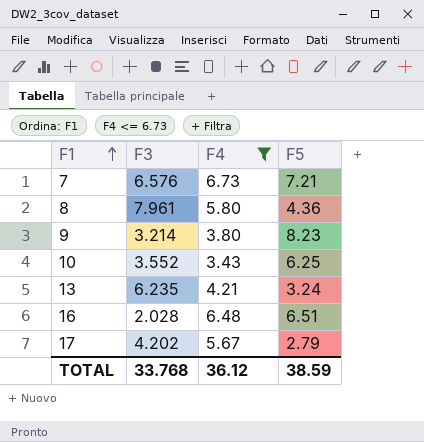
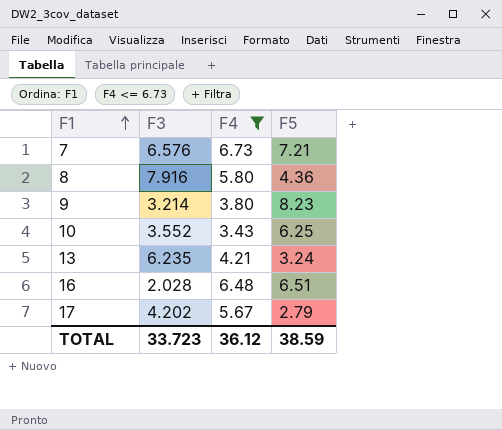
8 | F3: 7.961 -> 7.916
TOTAL | F3: 33.768 -> 33.723

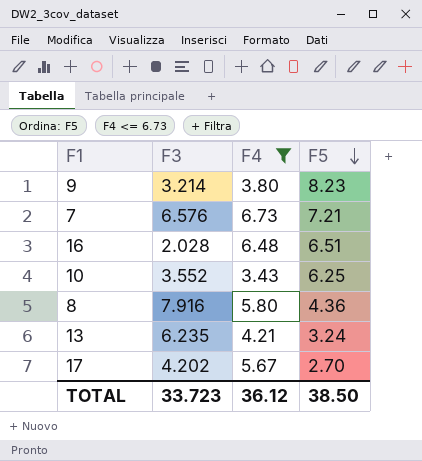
row order: F1 ascending -> F5 descending
17 | F5: 2.79 -> 2.70
TOTAL | F5: 38.59 -> 38.50

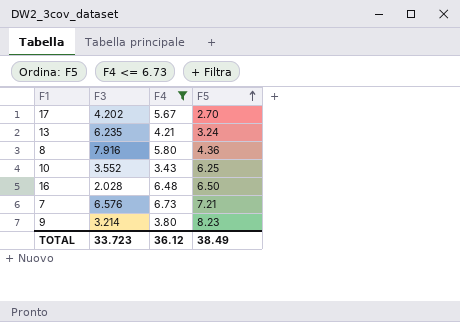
row order: F5 descending -> F5 ascending
16 | F5: 6.51 -> 6.50
TOTAL | F5: 38.50 -> 38.49

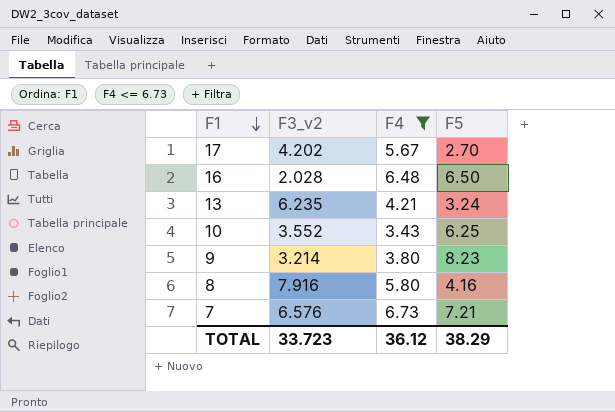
row order: F5 ascending -> F1 descending
column name: F3 -> F3_v2
8 | F5: 4.36 -> 4.16
TOTAL | F5: 38.49 -> 38.29

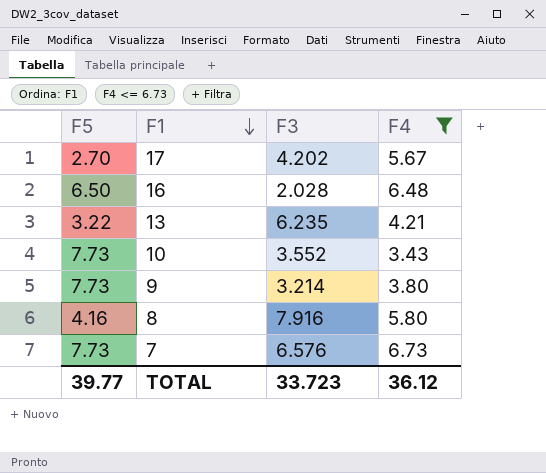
column F5 | position: 4 -> 1
column name: F3_v2 -> F3
13 | F5: 3.24 -> 3.22
10 | F5: 6.25 -> 7.73
9 | F5: 8.23 -> 7.73
7 | F5: 7.21 -> 7.73
TOTAL | F5: 38.29 -> 39.77

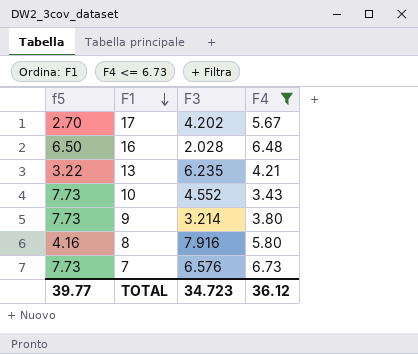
column name: F5 -> f5
10 | F3: 3.552 -> 4.552
TOTAL | F3: 33.723 -> 34.723

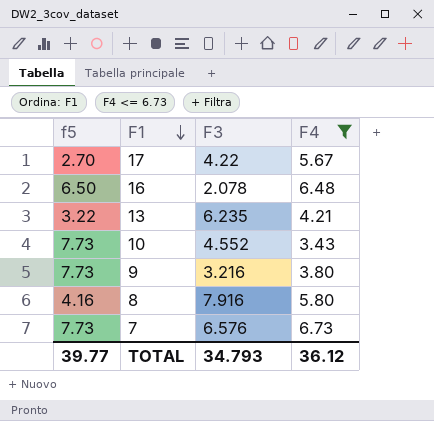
17 | F3: 4.202 -> 4.22
16 | F3: 2.028 -> 2.078
9 | F3: 3.214 -> 3.216
TOTAL | F3: 34.723 -> 34.793

